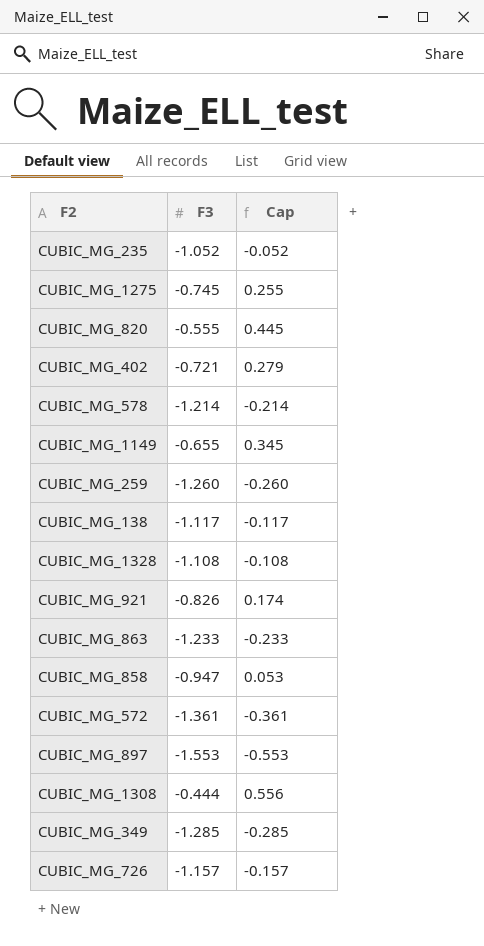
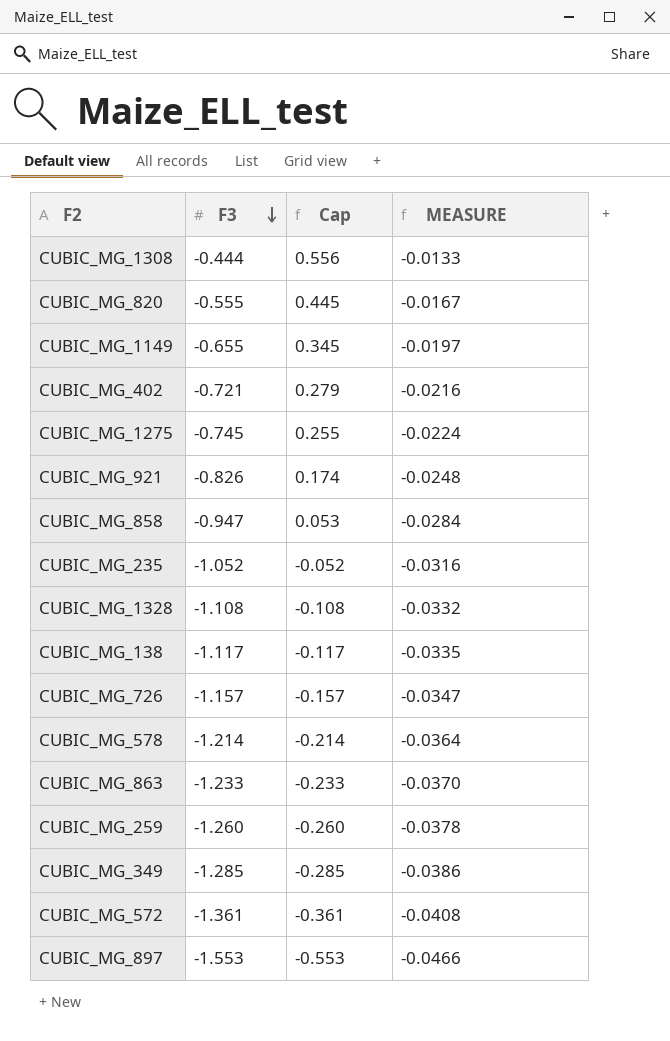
row order: none -> F3 descending
column MEASURE | formula: none -> [F3] * 0.03

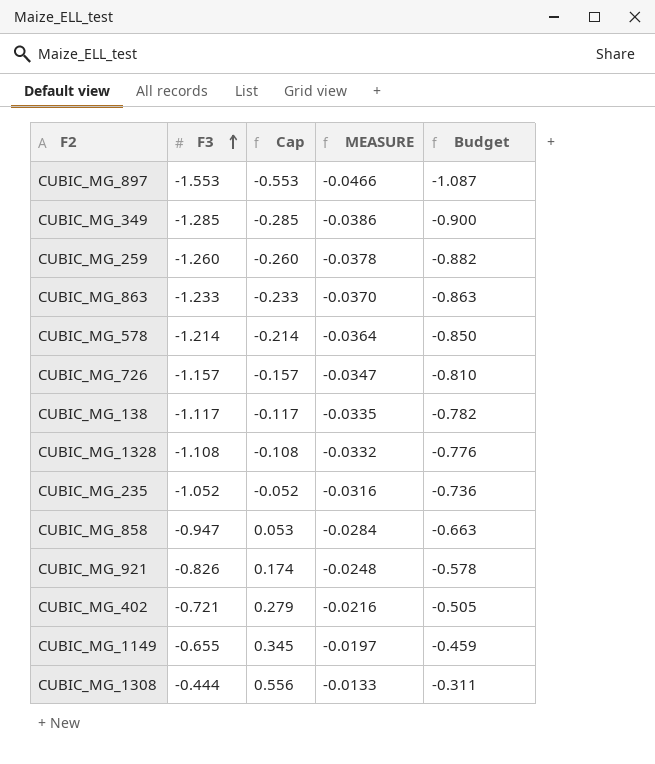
row order: F3 descending -> F3 ascending
column Budget | formula: none -> [F3] * 0.7
row CUBIC_MG_820: -0.555 | 0.445 | -0.0167 -> none
row CUBIC_MG_1275: -0.745 | 0.255 | -0.0224 -> none
row CUBIC_MG_572: -1.361 | -0.361 | -0.0408 -> none

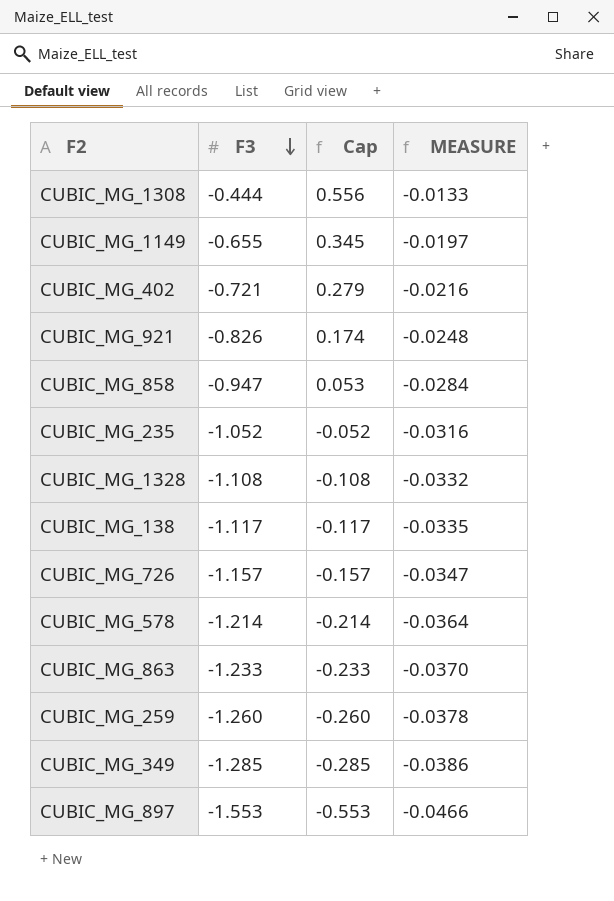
row order: F3 ascending -> F3 descending
column Budget | formula: [F3] * 0.7 -> none

